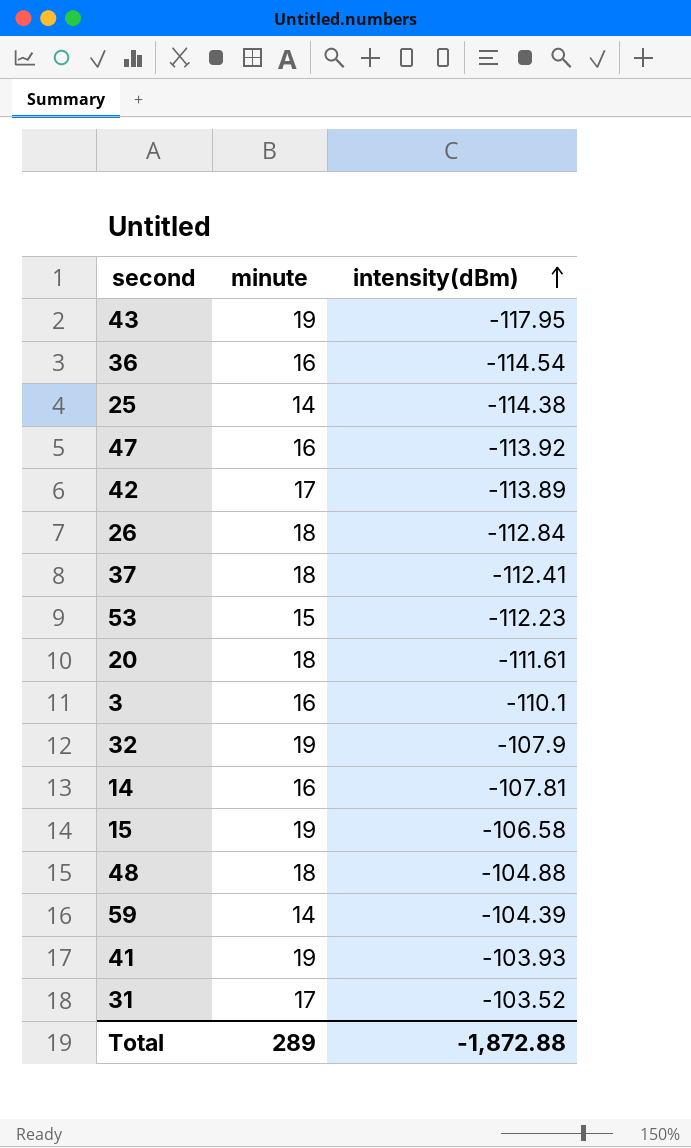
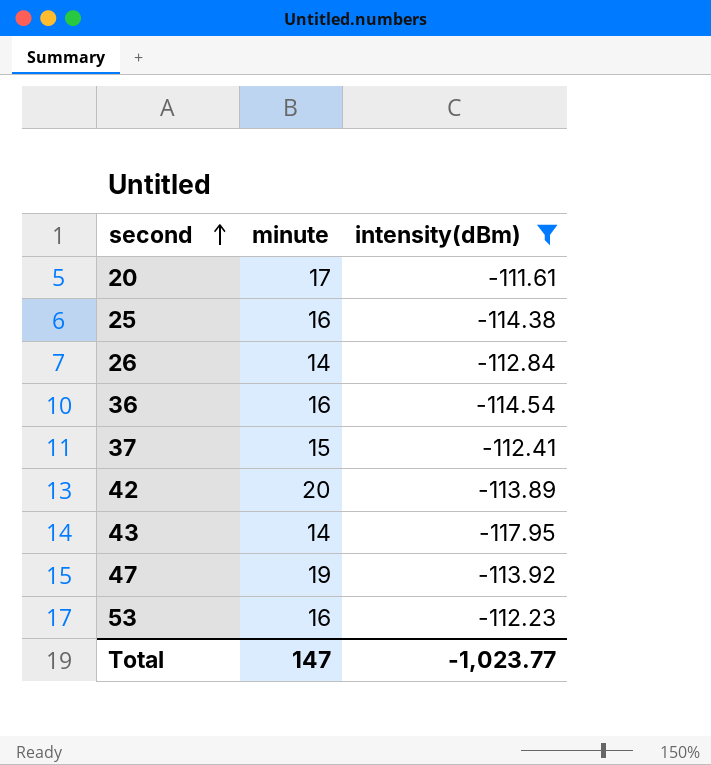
filter: none -> intensity(dBm) <= -111.61
row order: intensity(dBm) ascending -> second ascending
20 | minute: 18 -> 17
25 | minute: 14 -> 16
26 | minute: 18 -> 14
37 | minute: 18 -> 15
42 | minute: 17 -> 20
43 | minute: 19 -> 14
47 | minute: 16 -> 19
53 | minute: 15 -> 16
Total | minute: 289 -> 147
Total | intensity(dBm): -1,872.88 -> -1,023.77

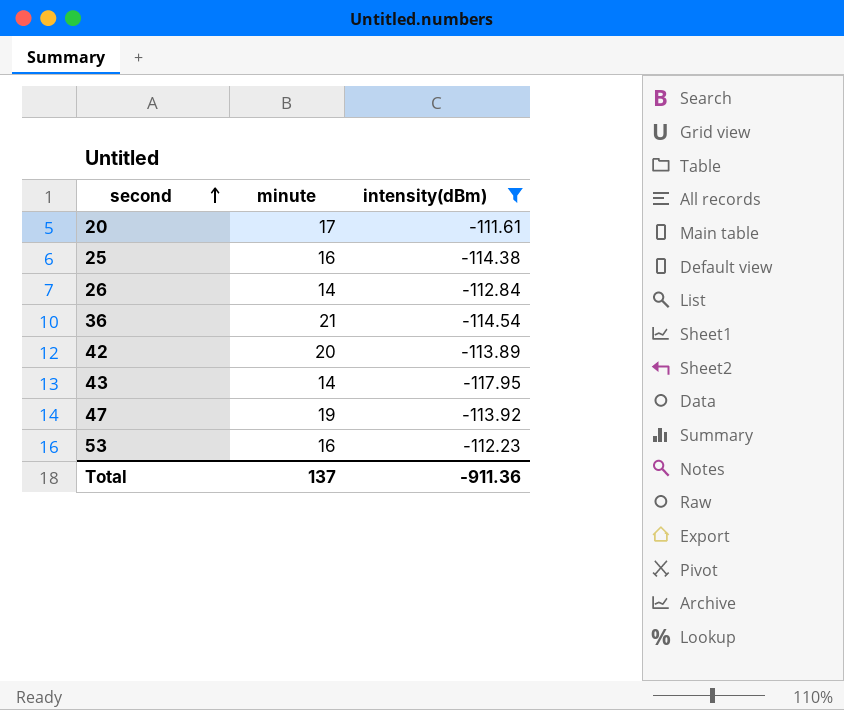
row 37: 15 | -112.41 -> none
36 | minute: 16 -> 21
Total | minute: 147 -> 137
Total | intensity(dBm): -1,023.77 -> -911.36

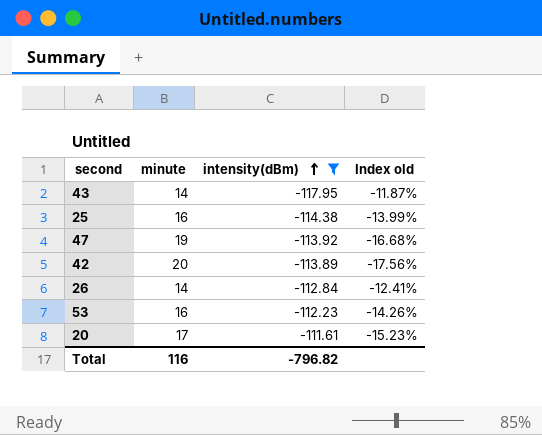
row order: second ascending -> intensity(dBm) ascending
column Index old | formula: none -> [minute] / [intensity(dBm)]
row 36: 21 | -114.54 -> none
Total | minute: 137 -> 116
Total | intensity(dBm): -911.36 -> -796.82

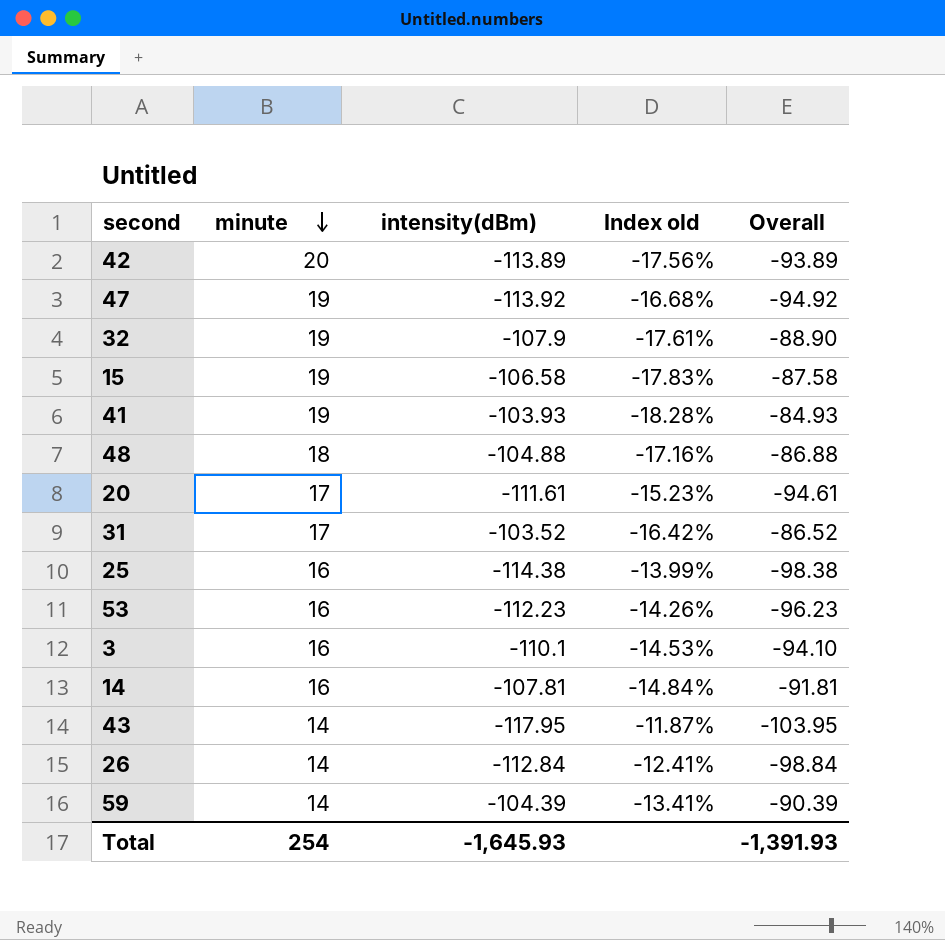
filter: intensity(dBm) <= -111.61 -> none
row order: intensity(dBm) ascending -> minute descending
column Overall | formula: none -> [minute] + [intensity(dBm)]
Total | minute: 116 -> 254
Total | intensity(dBm): -796.82 -> -1,645.93

